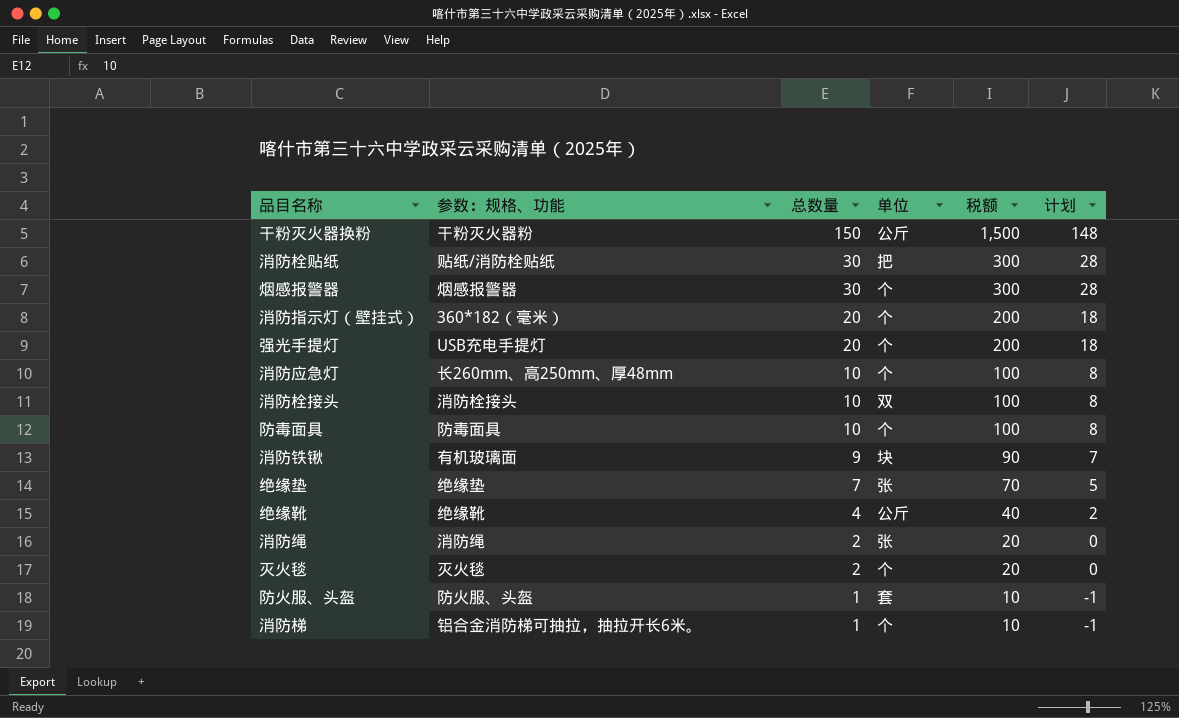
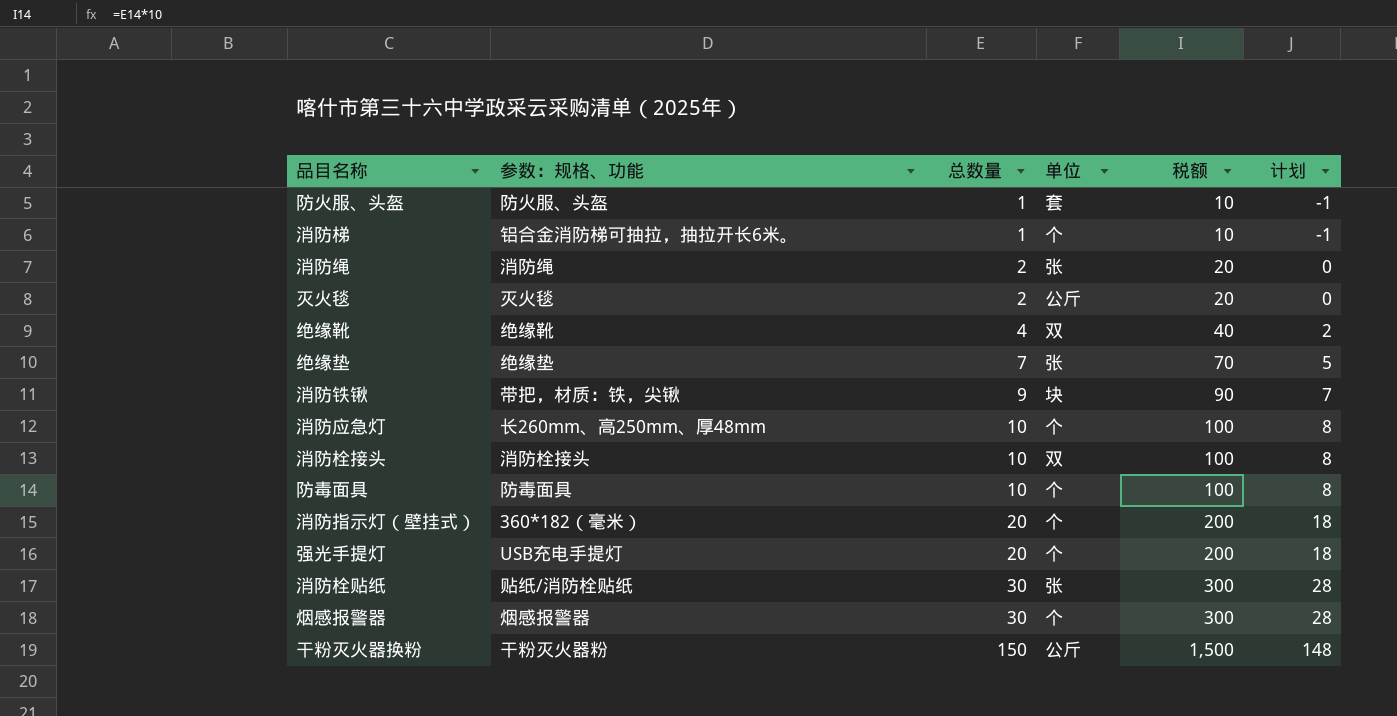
row order: 总数量 descending -> 总数量 ascending
灭火毯 | 单位: 个 -> 公斤
绝缘靴 | 单位: 公斤 -> 双
消防铁锹 | 参数：规格、功能: 有机玻璃面 -> 带把，材质：铁，尖锹
消防栓贴纸 | 单位: 把 -> 张

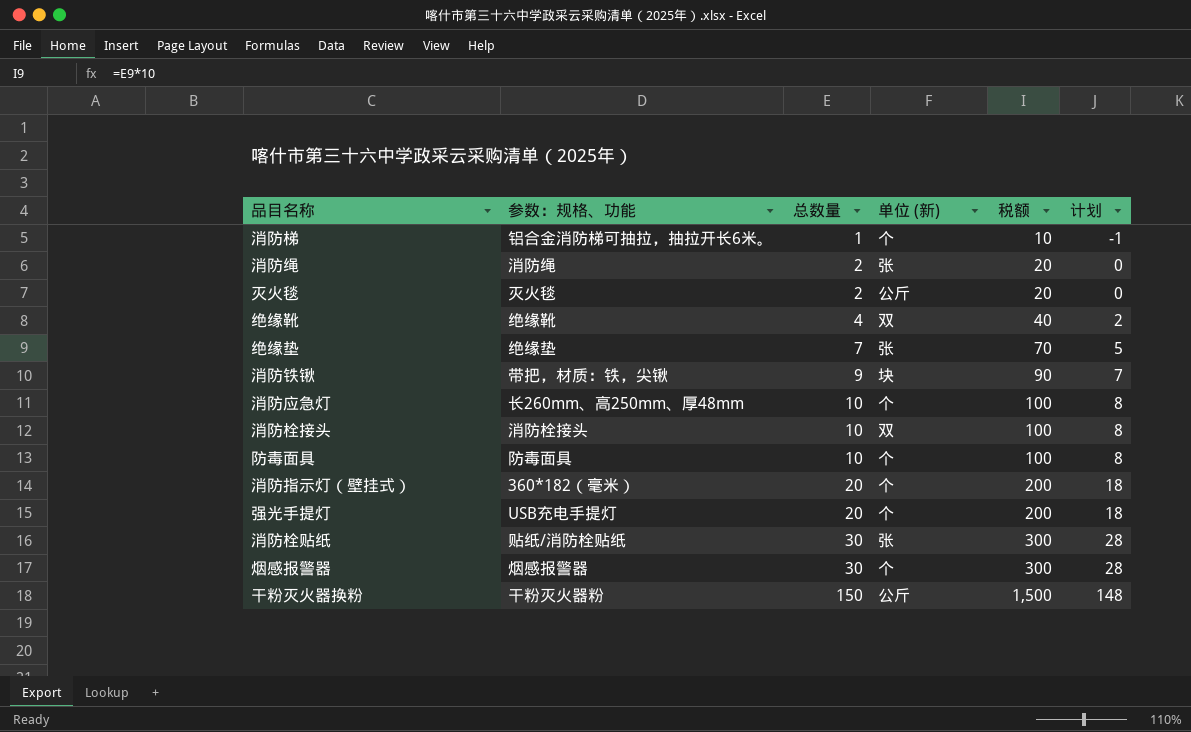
column name: 单位 -> 单位 (新)
row 防火服、头盔: 防火服、头盔 | 1 | 套 | 10 | -1 -> none

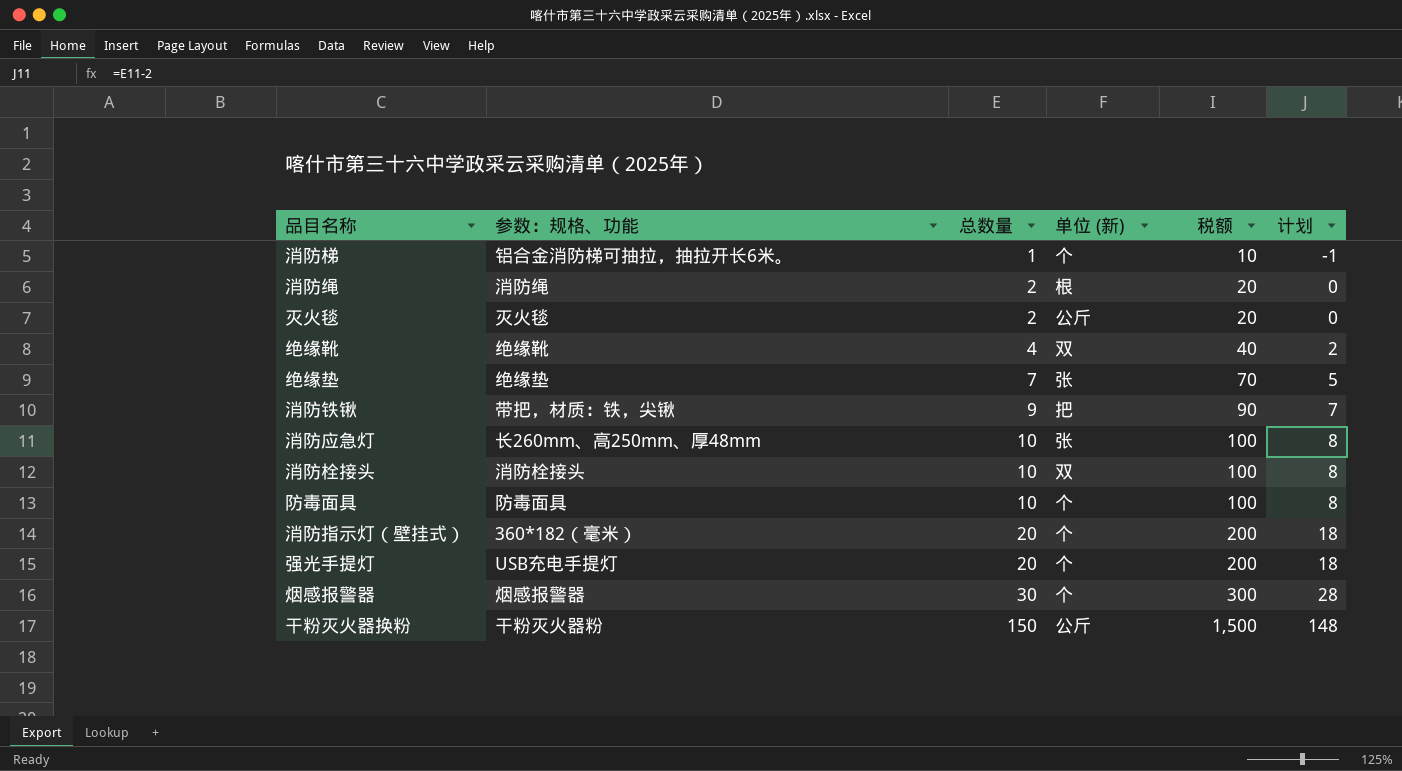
row 消防栓贴纸: 贴纸/消防栓贴纸 | 30 | 张 | 300 | 28 -> none
消防绳 | 单位 (新): 张 -> 根
消防铁锹 | 单位 (新): 块 -> 把
消防应急灯 | 单位 (新): 个 -> 张

